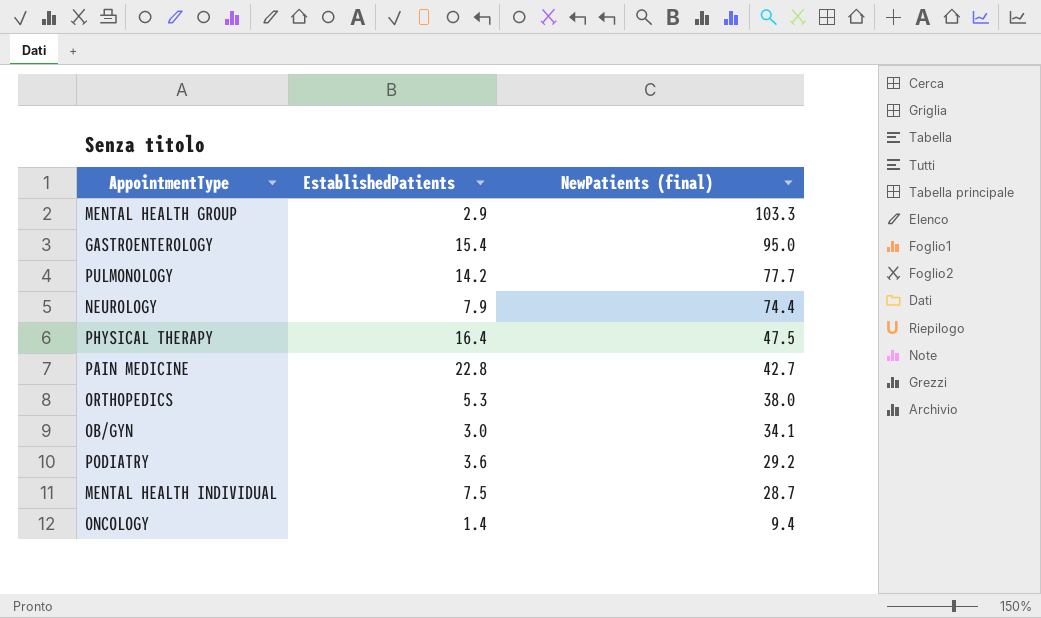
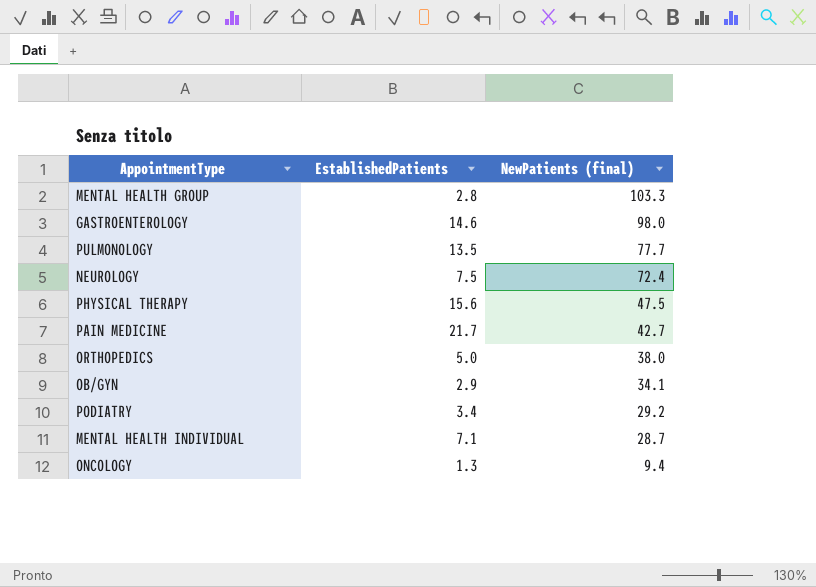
MENTAL HEALTH GROUP | EstablishedPatients: 2.9 -> 2.8
GASTROENTEROLOGY | EstablishedPatients: 15.4 -> 14.6
GASTROENTEROLOGY | NewPatients (final): 95.0 -> 98.0
PULMONOLOGY | EstablishedPatients: 14.2 -> 13.5
NEUROLOGY | EstablishedPatients: 7.9 -> 7.5
NEUROLOGY | NewPatients (final): 74.4 -> 72.4
PHYSICAL THERAPY | EstablishedPatients: 16.4 -> 15.6
PAIN MEDICINE | EstablishedPatients: 22.8 -> 21.7
ORTHOPEDICS | EstablishedPatients: 5.3 -> 5.0
OB/GYN | EstablishedPatients: 3.0 -> 2.9
PODIATRY | EstablishedPatients: 3.6 -> 3.4
MENTAL HEALTH INDIVIDUAL | EstablishedPatients: 7.5 -> 7.1
ONCOLOGY | EstablishedPatients: 1.4 -> 1.3

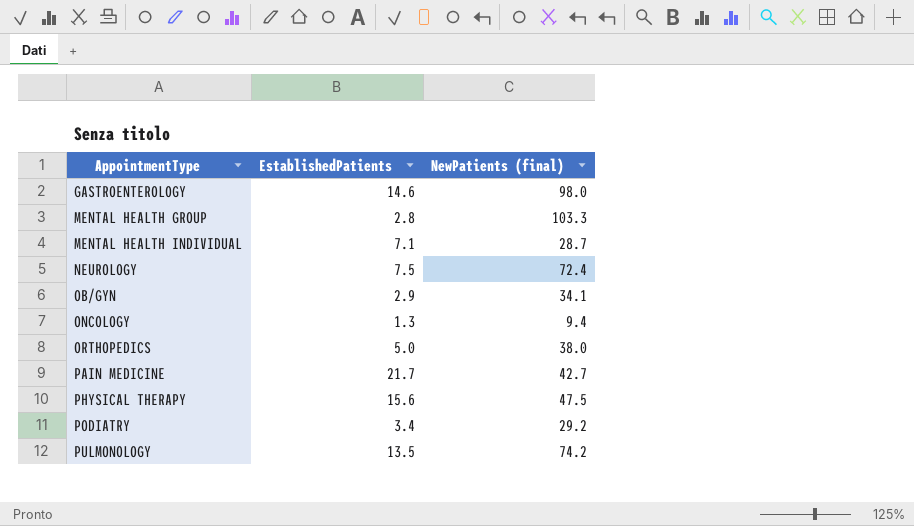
row order: NewPatients (final) descending -> AppointmentType ascending
PULMONOLOGY | NewPatients (final): 77.7 -> 74.2

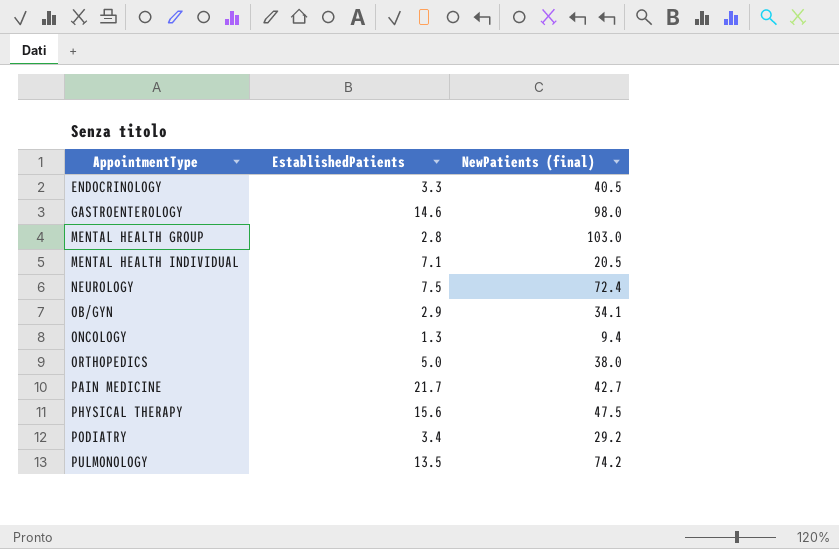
row ENDOCRINOLOGY: none -> 3.3 | 40.5
MENTAL HEALTH GROUP | NewPatients (final): 103.3 -> 103.0
MENTAL HEALTH INDIVIDUAL | NewPatients (final): 28.7 -> 20.5

